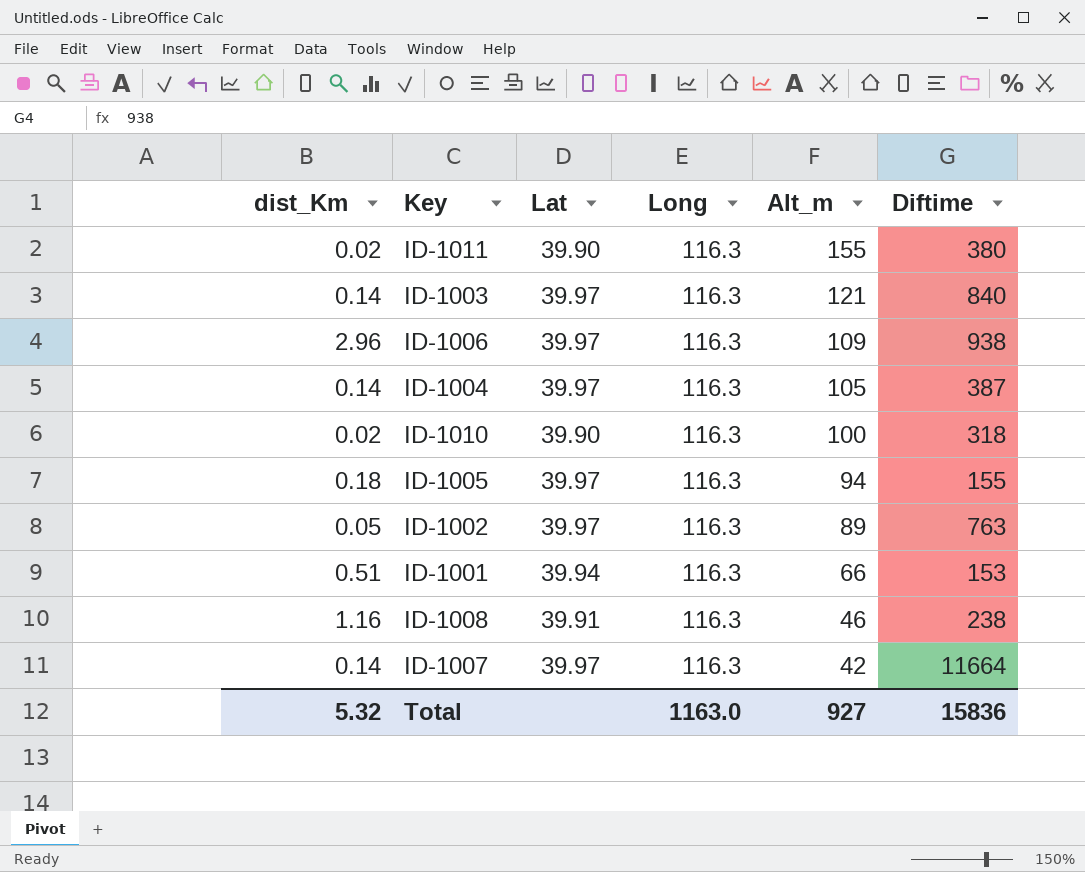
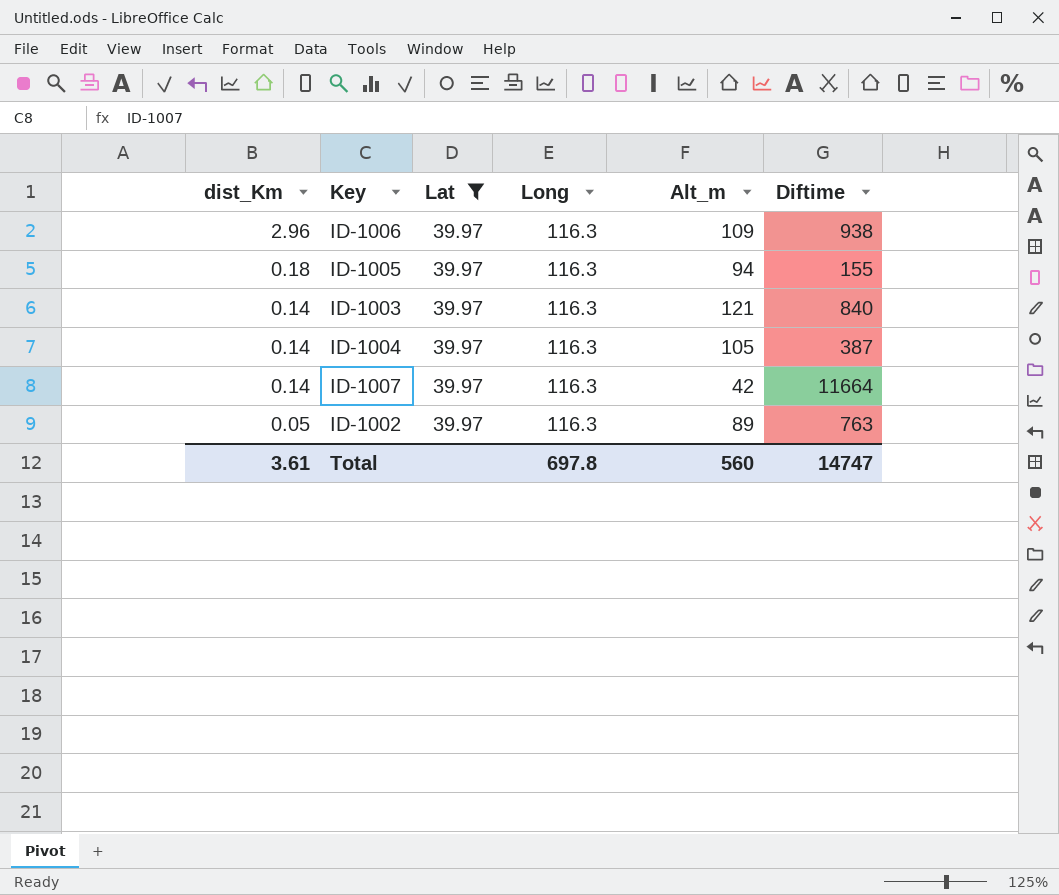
filter: none -> Lat = 39.97
row order: Alt_m descending -> dist_Km descending
Total | dist_Km: 5.32 -> 3.61
Total | Long: 1163.0 -> 697.8
Total | Alt_m: 927 -> 560
Total | Diftime: 15836 -> 14747

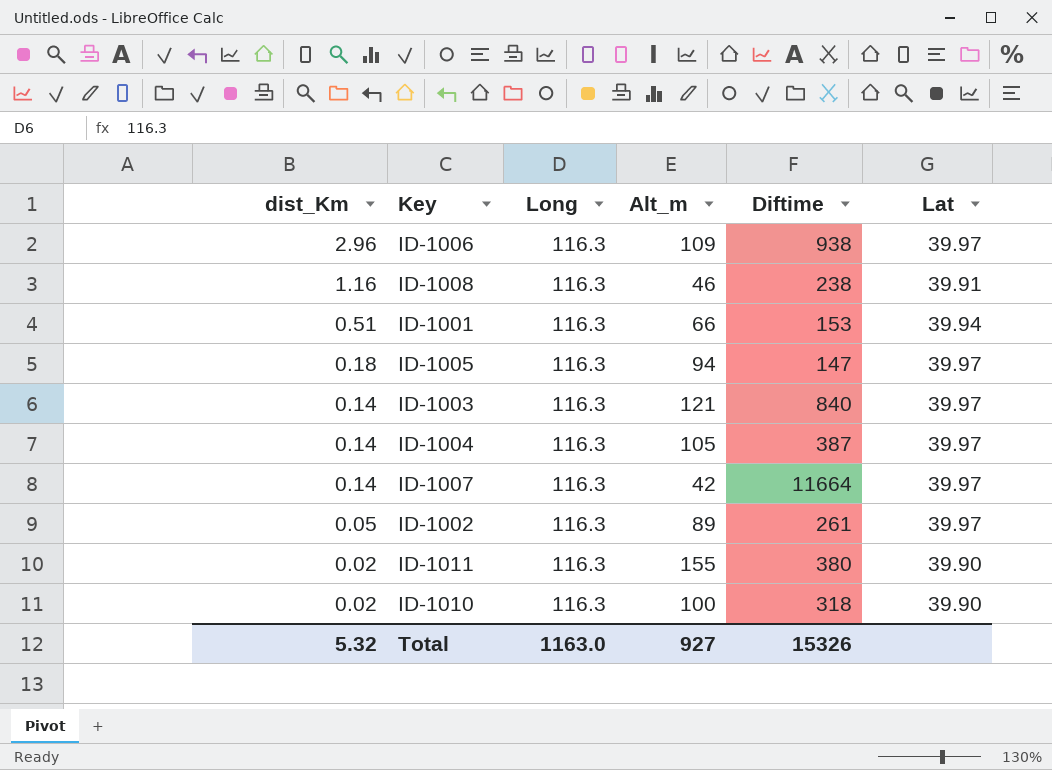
filter: Lat = 39.97 -> none
column Lat | position: 3 -> 6
ID-1005 | Diftime: 155 -> 147
ID-1002 | Diftime: 763 -> 261
Total | dist_Km: 3.61 -> 5.32
Total | Long: 697.8 -> 1163.0
Total | Alt_m: 560 -> 927
Total | Diftime: 14747 -> 15326

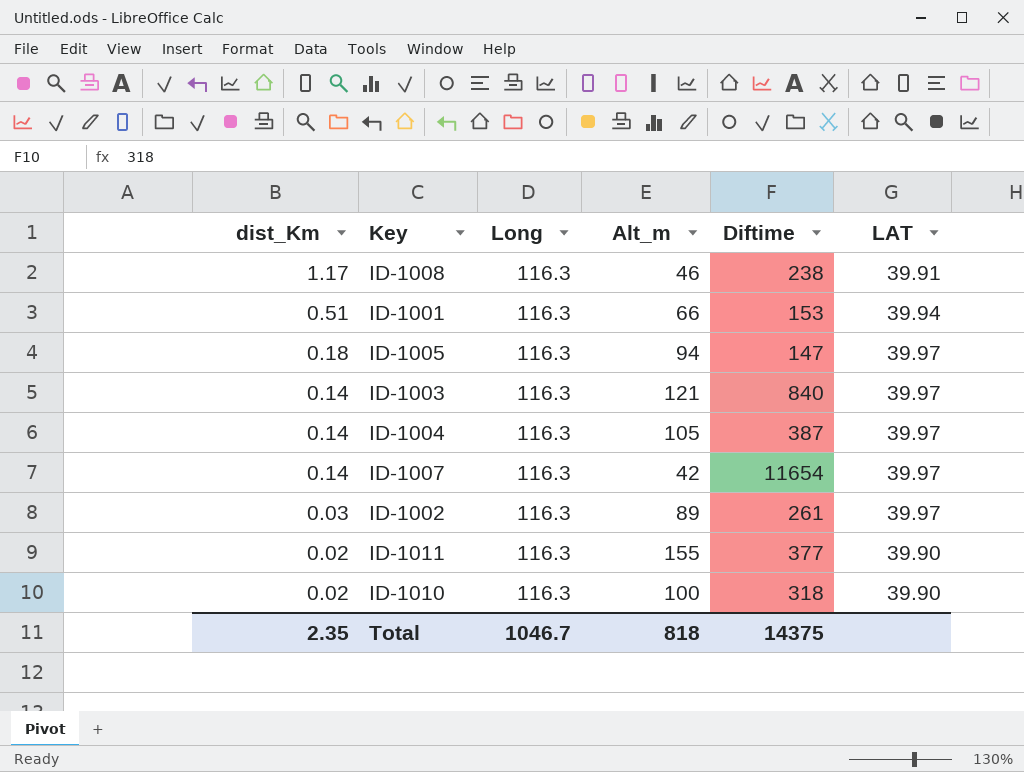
column name: Lat -> LAT
row ID-1006: 2.96 | 116.3 | 109 | 938 | 39.97 -> none
ID-1008 | dist_Km: 1.16 -> 1.17
ID-1007 | Diftime: 11664 -> 11654
ID-1002 | dist_Km: 0.05 -> 0.03
ID-1011 | Diftime: 380 -> 377
Total | dist_Km: 5.32 -> 2.35
Total | Long: 1163.0 -> 1046.7
Total | Alt_m: 927 -> 818
Total | Diftime: 15326 -> 14375

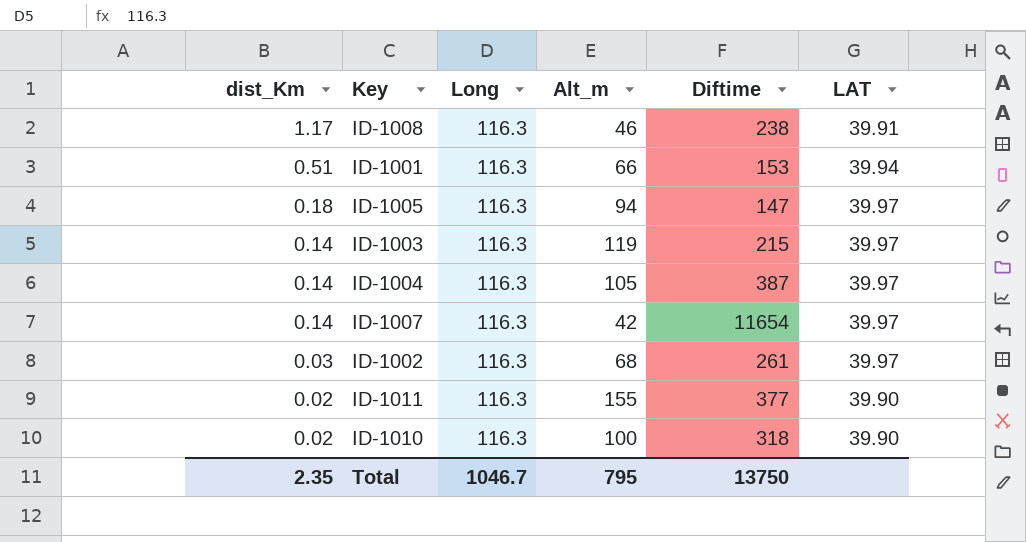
ID-1003 | Alt_m: 121 -> 119
ID-1003 | Diftime: 840 -> 215
ID-1002 | Alt_m: 89 -> 68
Total | Alt_m: 818 -> 795
Total | Diftime: 14375 -> 13750

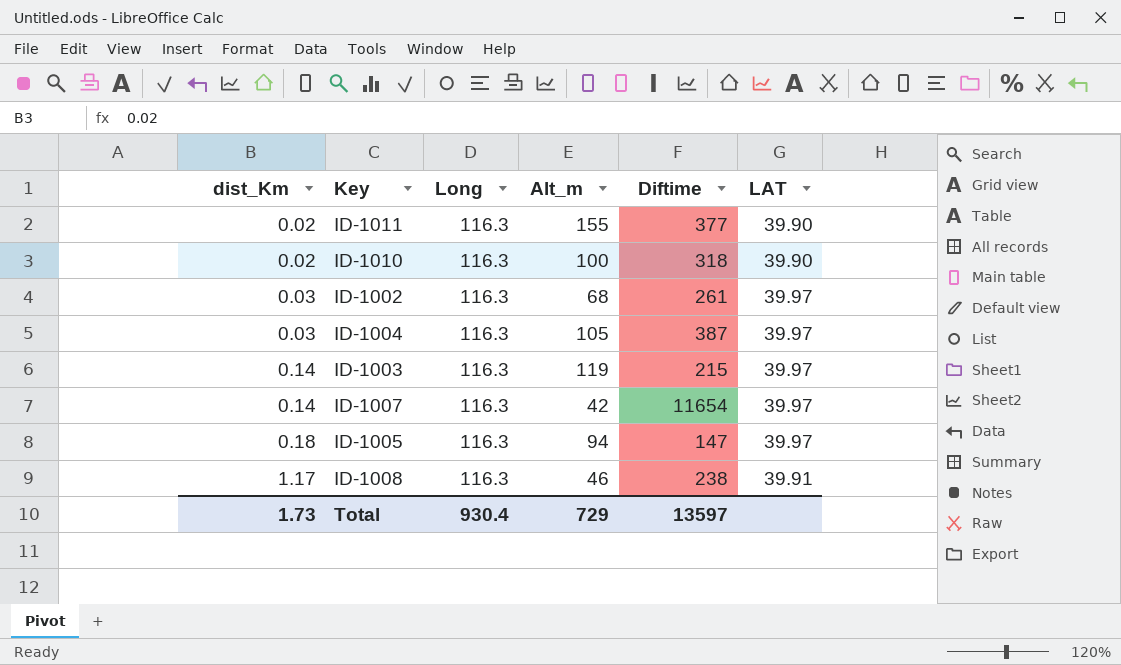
row order: dist_Km descending -> dist_Km ascending
row ID-1001: 0.51 | 116.3 | 66 | 153 | 39.94 -> none
ID-1004 | dist_Km: 0.14 -> 0.03
Total | dist_Km: 2.35 -> 1.73
Total | Long: 1046.7 -> 930.4
Total | Alt_m: 795 -> 729
Total | Diftime: 13750 -> 13597

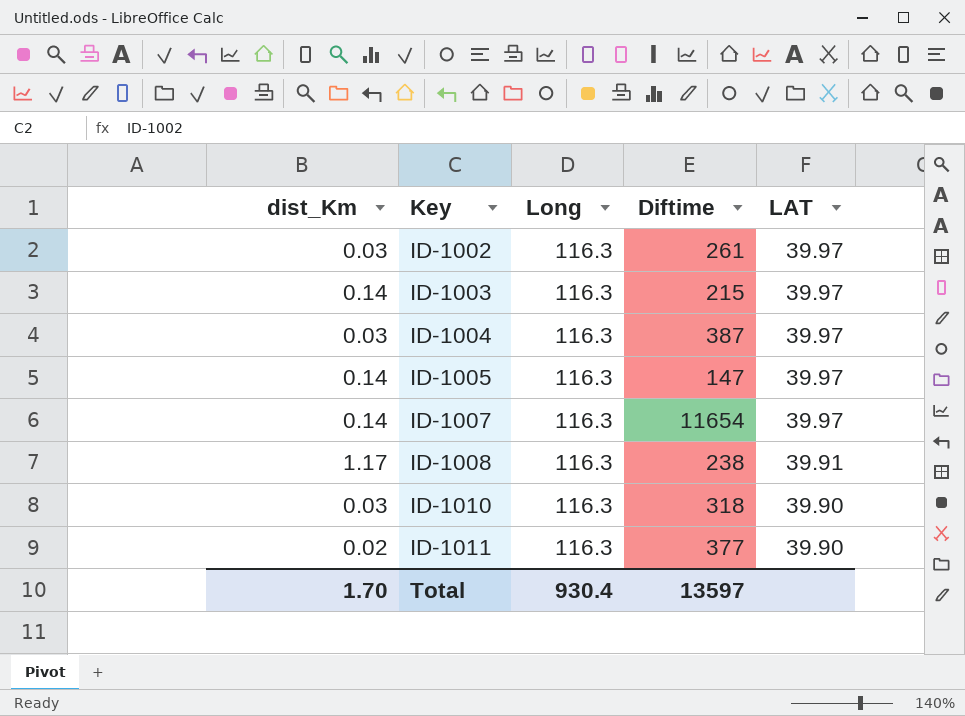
row order: dist_Km ascending -> Key ascending
column Alt_m | position: 4 -> none
ID-1005 | dist_Km: 0.18 -> 0.14
ID-1010 | dist_Km: 0.02 -> 0.03
Total | dist_Km: 1.73 -> 1.70

